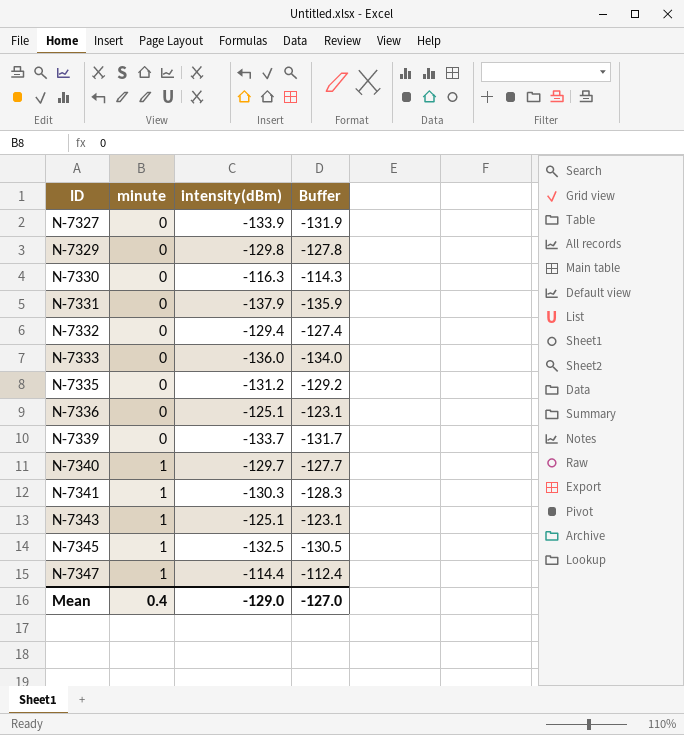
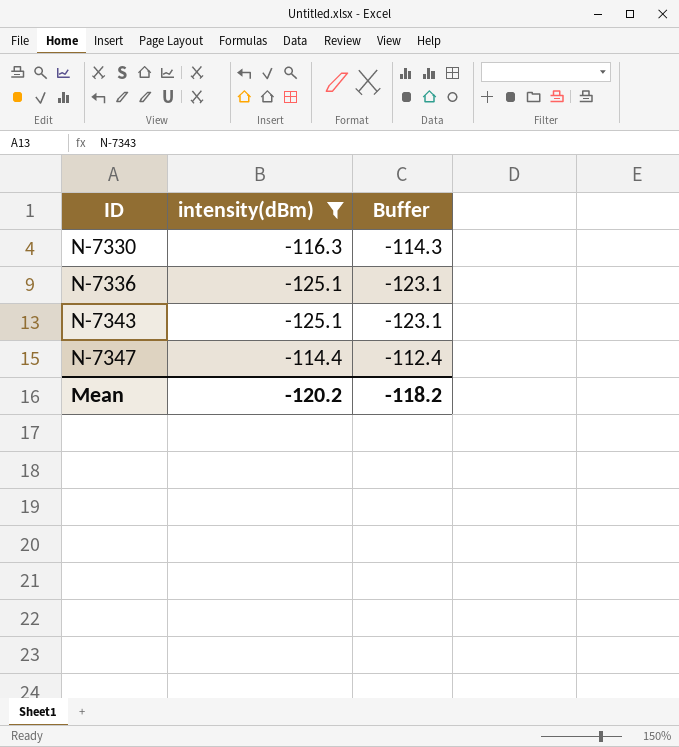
filter: none -> intensity(dBm) >= -125.1
column minute | position: 2 -> none
Mean | intensity(dBm): -129.0 -> -120.2
Mean | Buffer: -127.0 -> -118.2

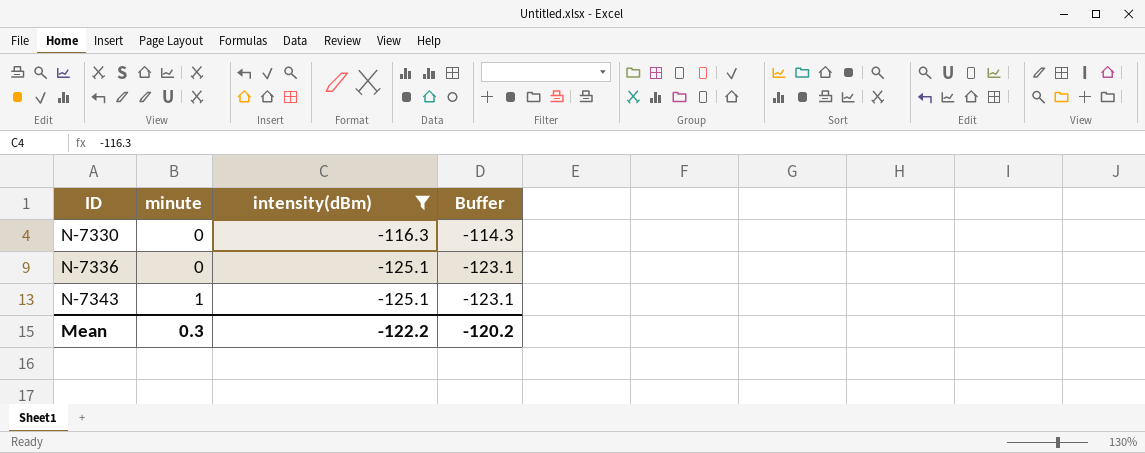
column minute | position: none -> 2
row N-7347: -114.4 | -112.4 -> none
Mean | intensity(dBm): -120.2 -> -122.2
Mean | Buffer: -118.2 -> -120.2

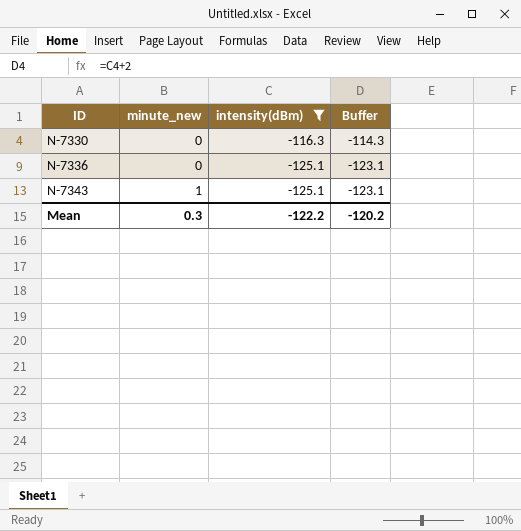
column name: minute -> minute_new

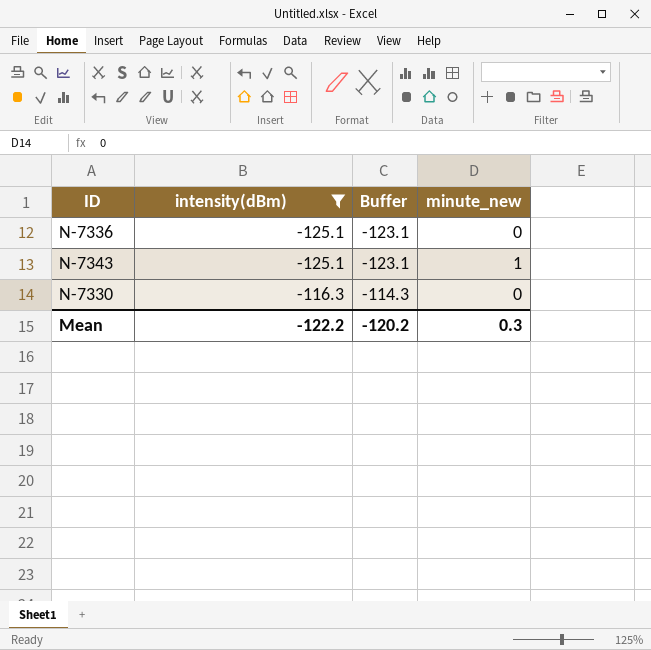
row order: ID ascending -> intensity(dBm) ascending
column minute_new | position: 2 -> 4

